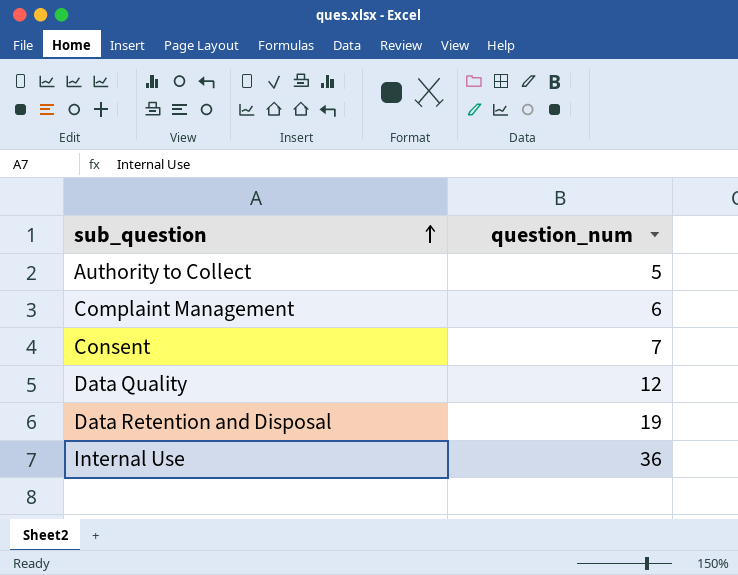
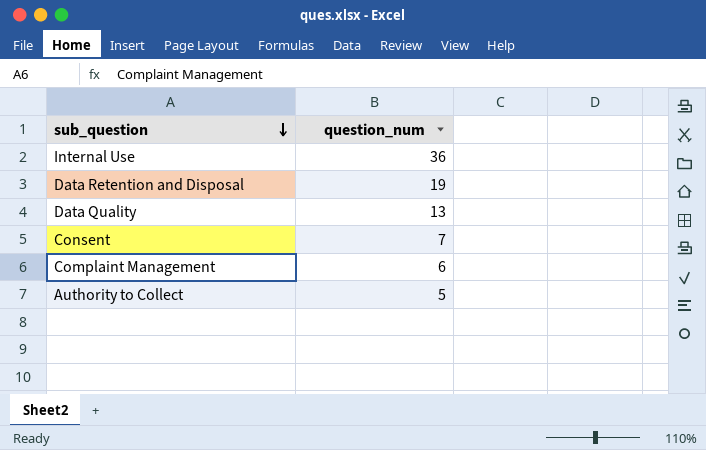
row order: sub_question ascending -> sub_question descending
Data Quality | question_num: 12 -> 13

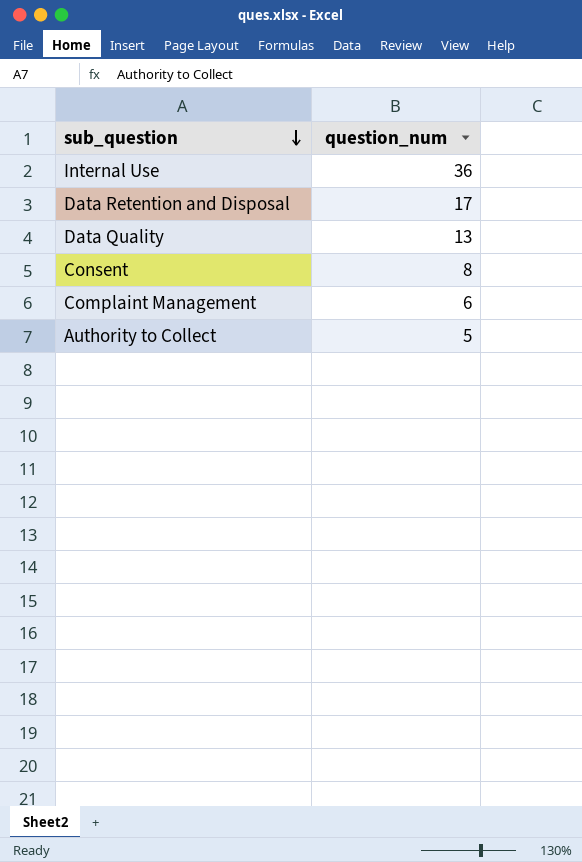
Data Retention and Disposal | question_num: 19 -> 17
Consent | question_num: 7 -> 8

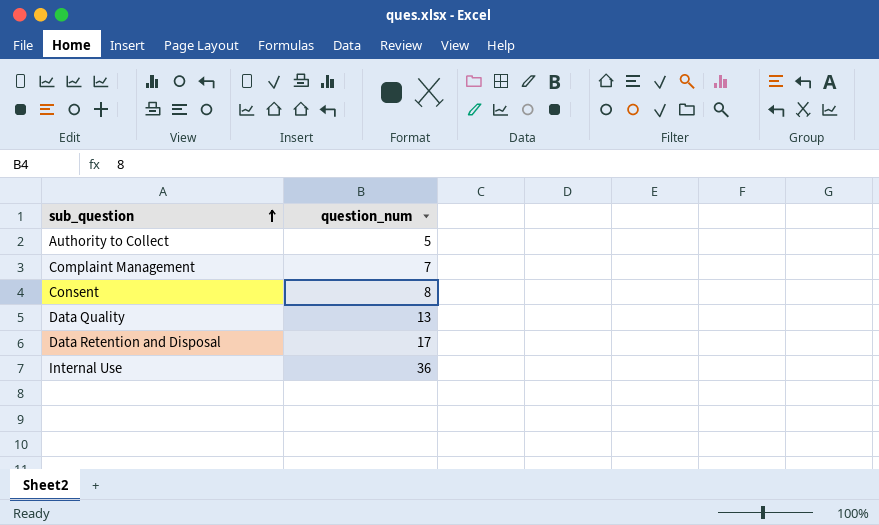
row order: sub_question descending -> sub_question ascending
Complaint Management | question_num: 6 -> 7

